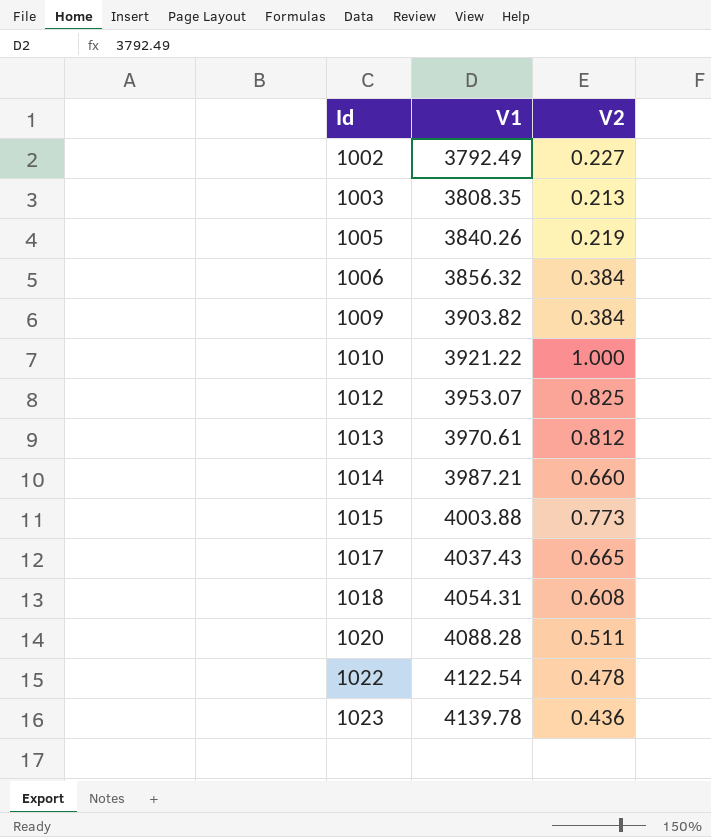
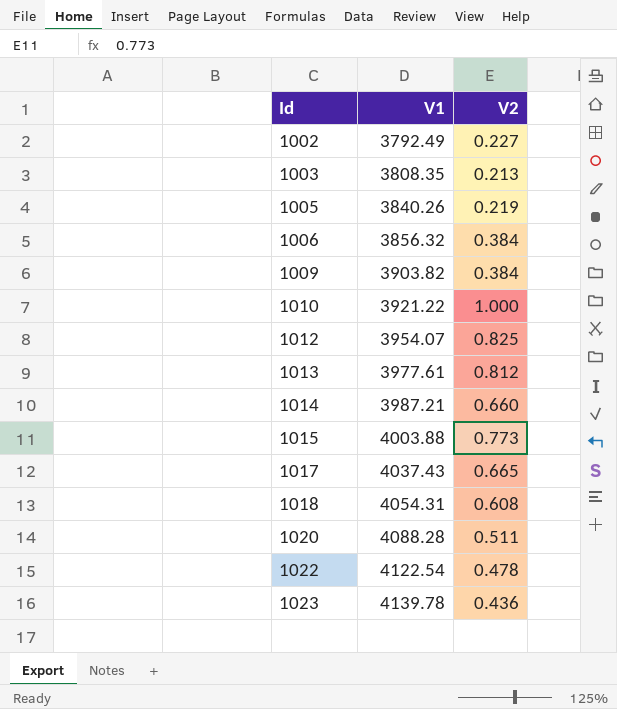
1012 | V1: 3953.07 -> 3954.07
1013 | V1: 3970.61 -> 3977.61

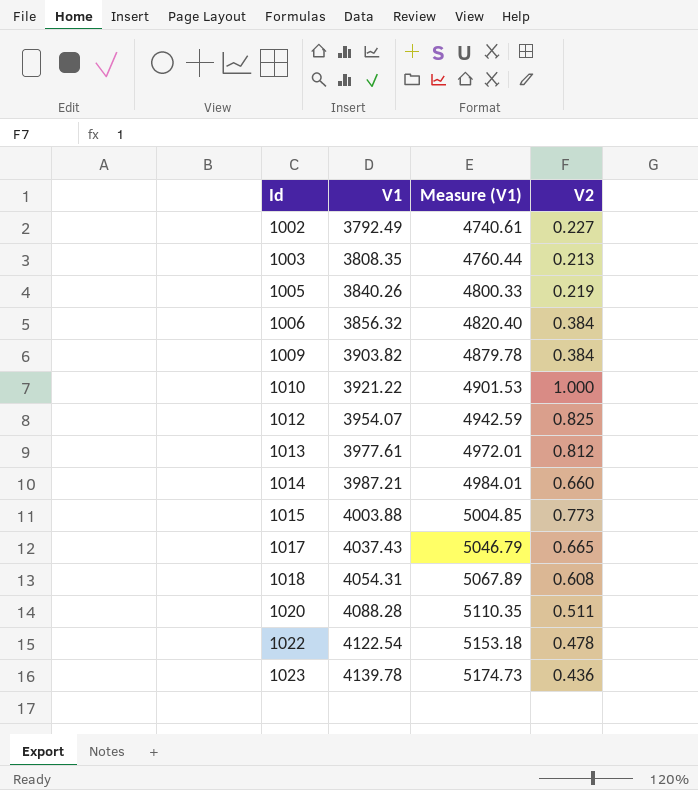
column Measure (V1) | formula: none -> [V1] * 1.25

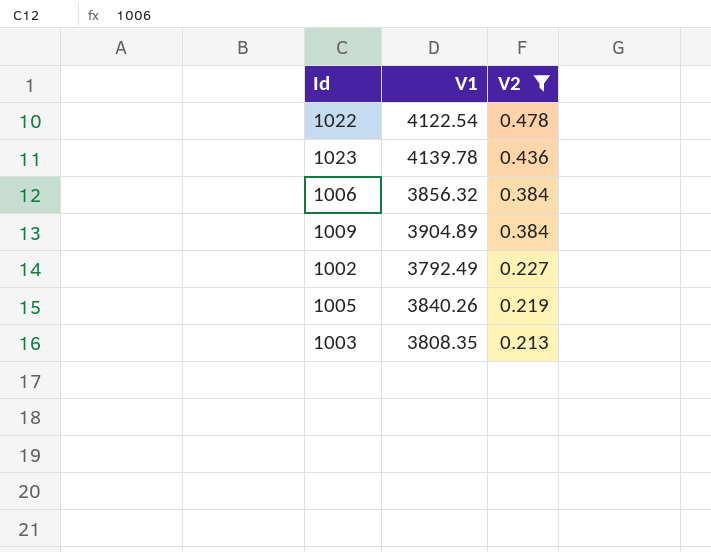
filter: none -> V2 <= 0.478
row order: Id ascending -> V2 descending
column Measure (V1) | formula: [V1] * 1.25 -> none
1009 | V1: 3903.82 -> 3904.89

